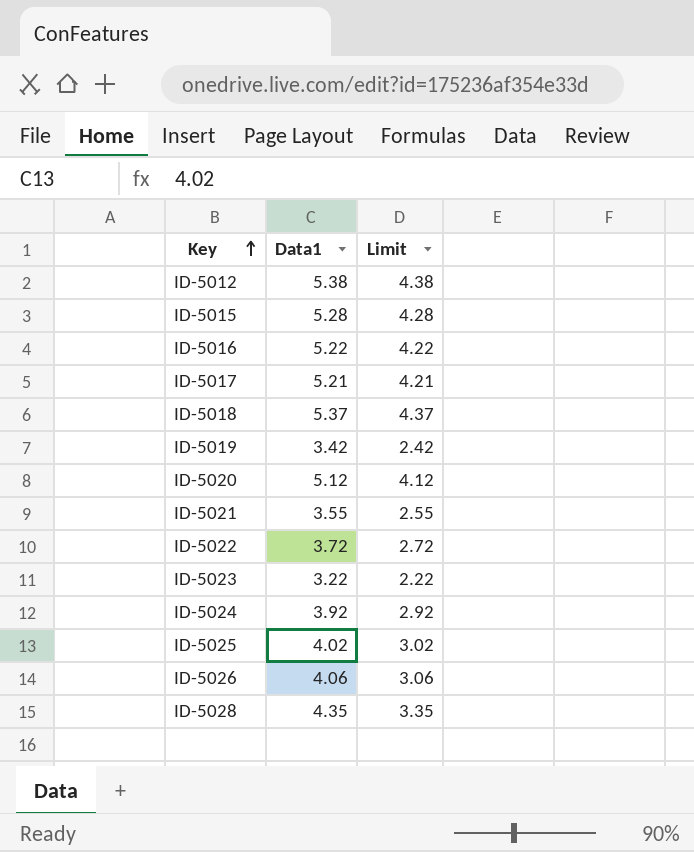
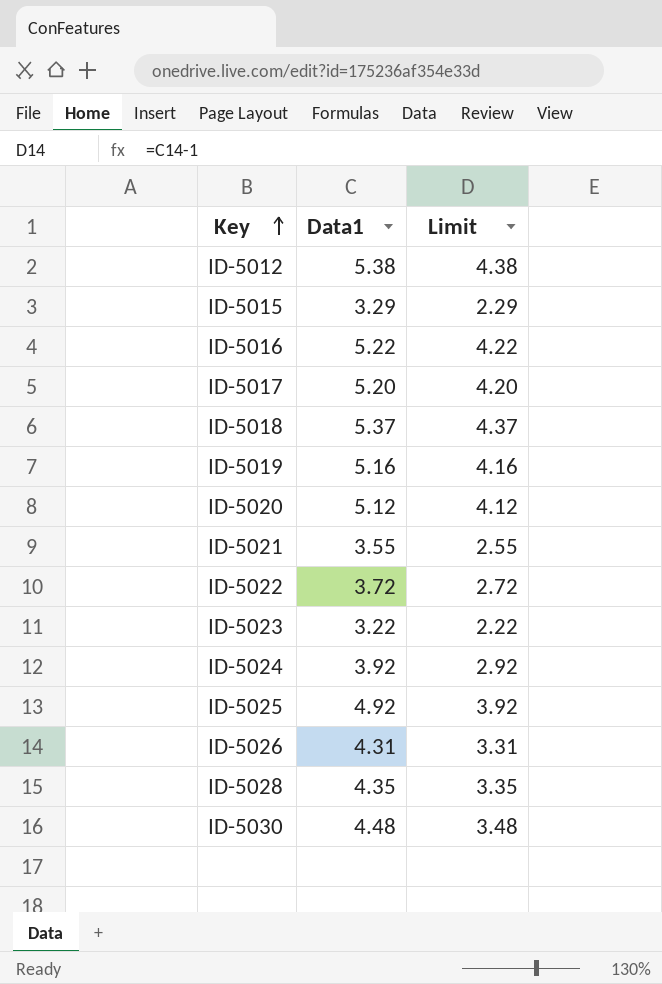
ID-5015 | Data1: 5.28 -> 3.29
ID-5015 | Limit: 4.28 -> 2.29
ID-5017 | Data1: 5.21 -> 5.20
ID-5017 | Limit: 4.21 -> 4.20
ID-5019 | Data1: 3.42 -> 5.16
ID-5019 | Limit: 2.42 -> 4.16
ID-5025 | Data1: 4.02 -> 4.92
ID-5025 | Limit: 3.02 -> 3.92
ID-5026 | Data1: 4.06 -> 4.31
ID-5026 | Limit: 3.06 -> 3.31
row ID-5030: none -> 4.48 | 3.48

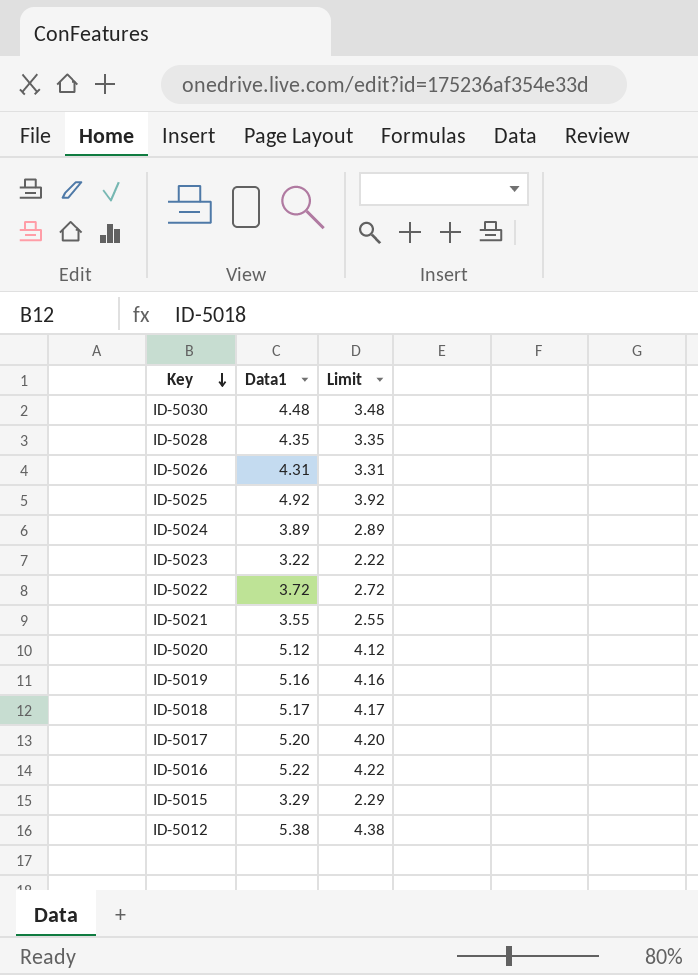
row order: Key ascending -> Key descending
ID-5024 | Data1: 3.92 -> 3.89
ID-5024 | Limit: 2.92 -> 2.89
ID-5018 | Data1: 5.37 -> 5.17
ID-5018 | Limit: 4.37 -> 4.17

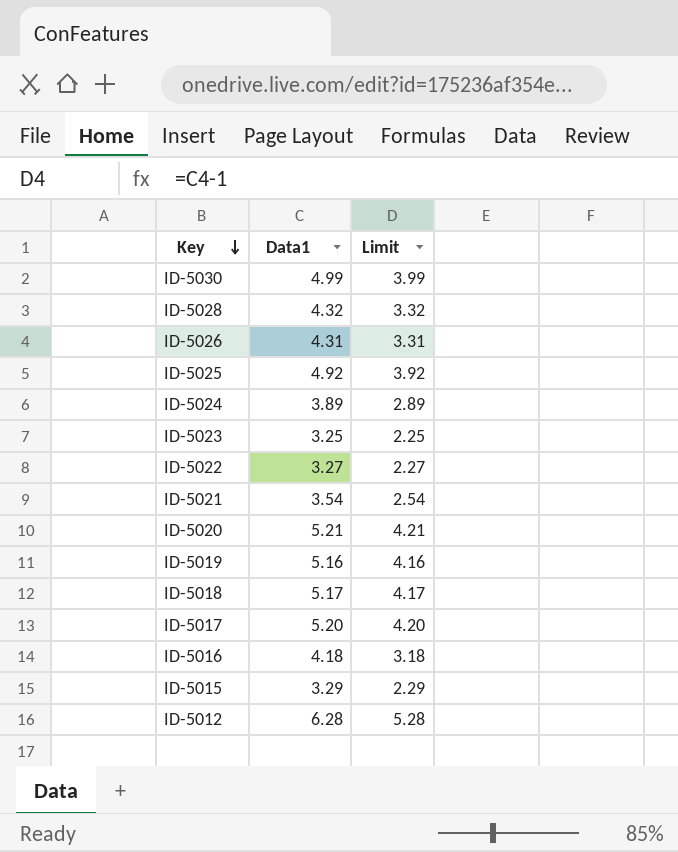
ID-5030 | Data1: 4.48 -> 4.99
ID-5030 | Limit: 3.48 -> 3.99
ID-5028 | Data1: 4.35 -> 4.32
ID-5028 | Limit: 3.35 -> 3.32
ID-5023 | Data1: 3.22 -> 3.25
ID-5023 | Limit: 2.22 -> 2.25
ID-5022 | Data1: 3.72 -> 3.27
ID-5022 | Limit: 2.72 -> 2.27
ID-5021 | Data1: 3.55 -> 3.54
ID-5021 | Limit: 2.55 -> 2.54
ID-5020 | Data1: 5.12 -> 5.21
ID-5020 | Limit: 4.12 -> 4.21
ID-5016 | Data1: 5.22 -> 4.18
ID-5016 | Limit: 4.22 -> 3.18
ID-5012 | Data1: 5.38 -> 6.28
ID-5012 | Limit: 4.38 -> 5.28

